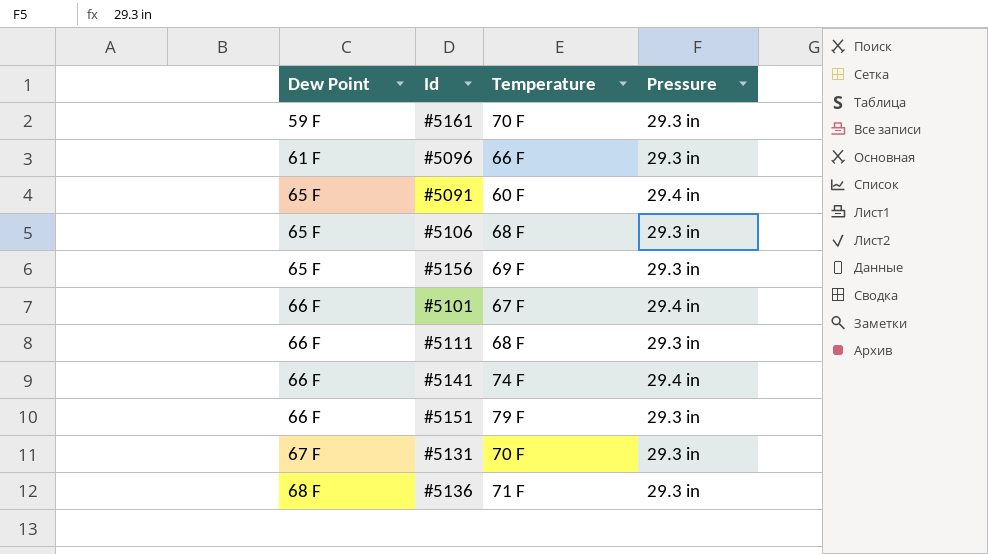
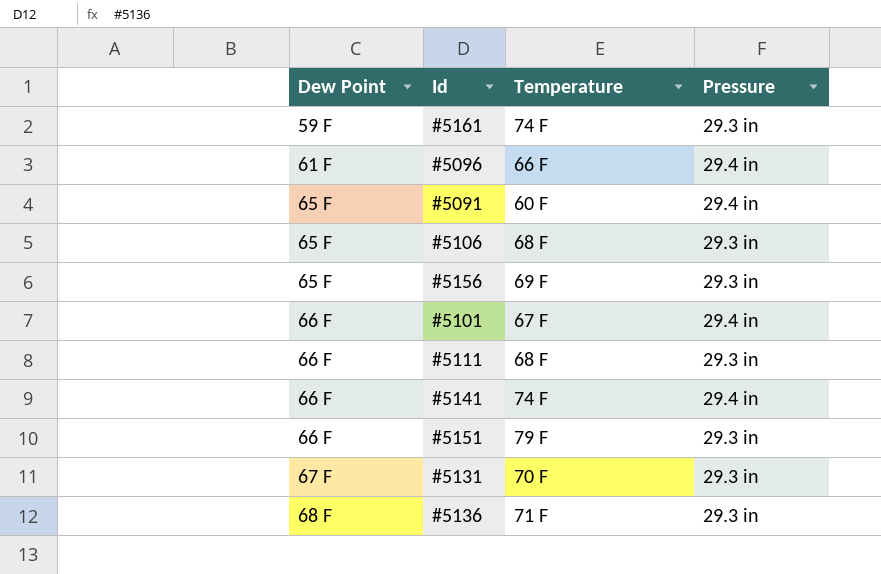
#5161 | Temperature: 70 F -> 74 F
#5096 | Pressure: 29.3 in -> 29.4 in

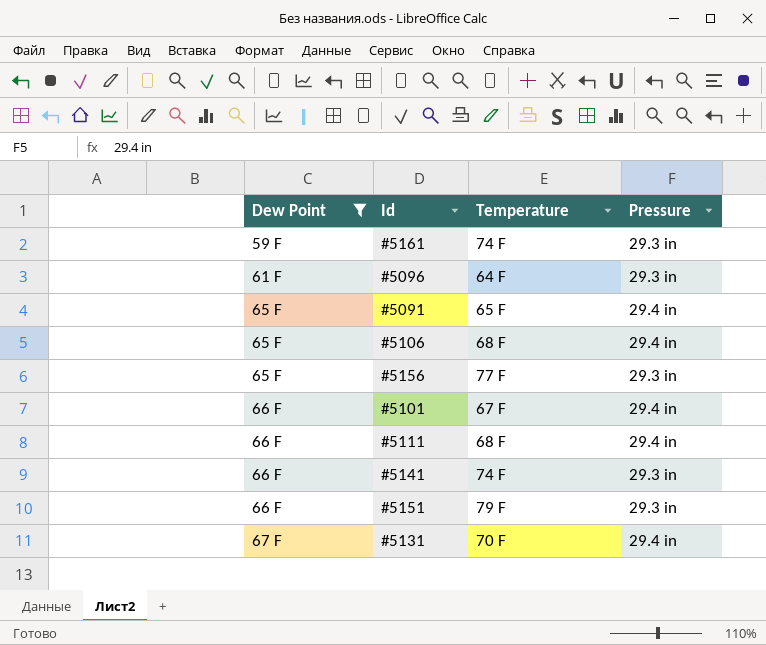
filter: none -> Dew Point != 68 F
#5096 | Temperature: 66 F -> 64 F
#5096 | Pressure: 29.4 in -> 29.3 in
#5091 | Temperature: 60 F -> 65 F
#5106 | Pressure: 29.3 in -> 29.4 in
#5156 | Temperature: 69 F -> 77 F
#5111 | Pressure: 29.3 in -> 29.4 in
#5141 | Pressure: 29.4 in -> 29.3 in
#5131 | Pressure: 29.3 in -> 29.4 in

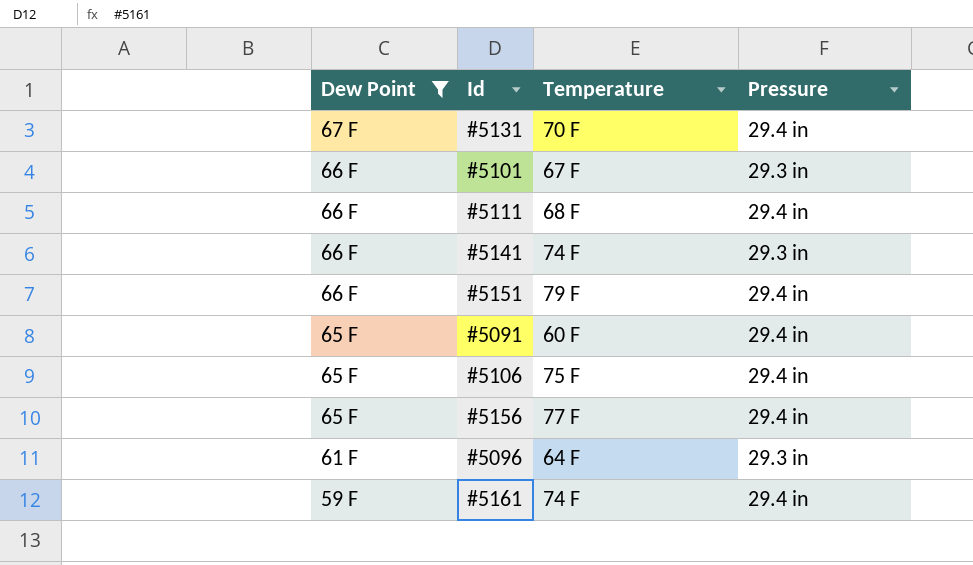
row order: Dew Point ascending -> Dew Point descending
#5101 | Pressure: 29.4 in -> 29.3 in
#5151 | Pressure: 29.3 in -> 29.4 in
#5091 | Temperature: 65 F -> 60 F
#5106 | Temperature: 68 F -> 75 F
#5156 | Pressure: 29.3 in -> 29.4 in
#5161 | Pressure: 29.3 in -> 29.4 in

